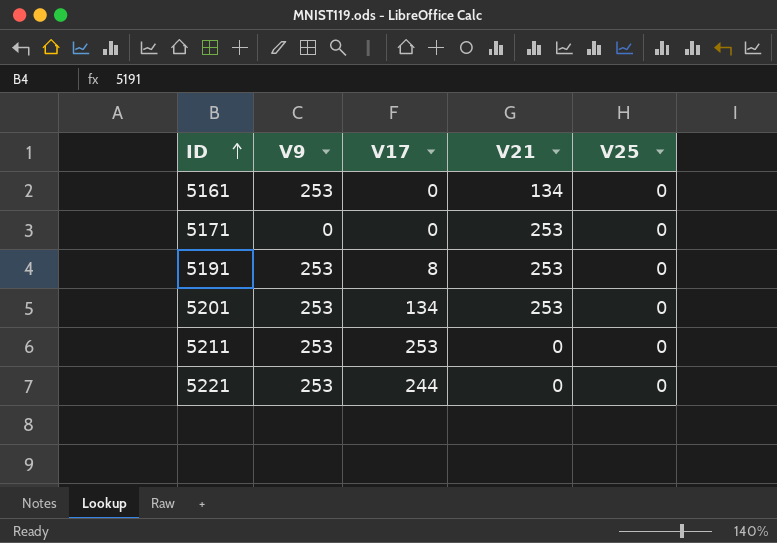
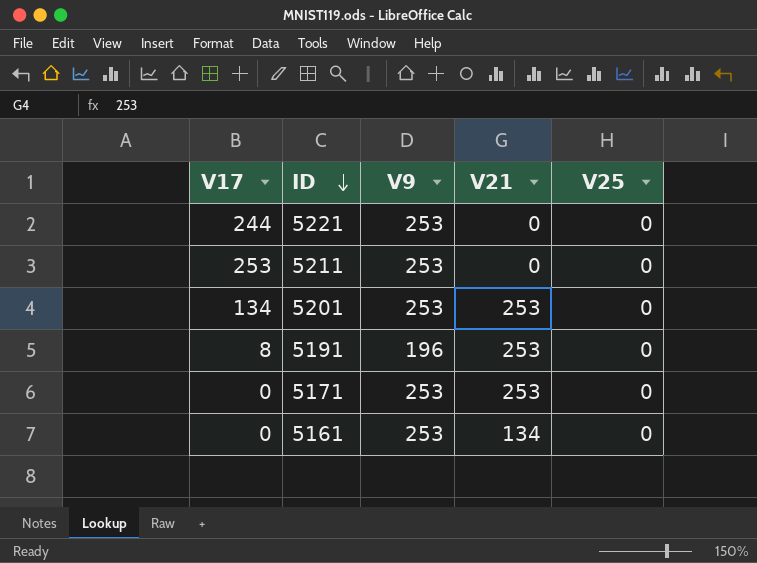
row order: ID ascending -> ID descending
column V17 | position: 3 -> 1
5191 | V9: 253 -> 196
5171 | V9: 0 -> 253

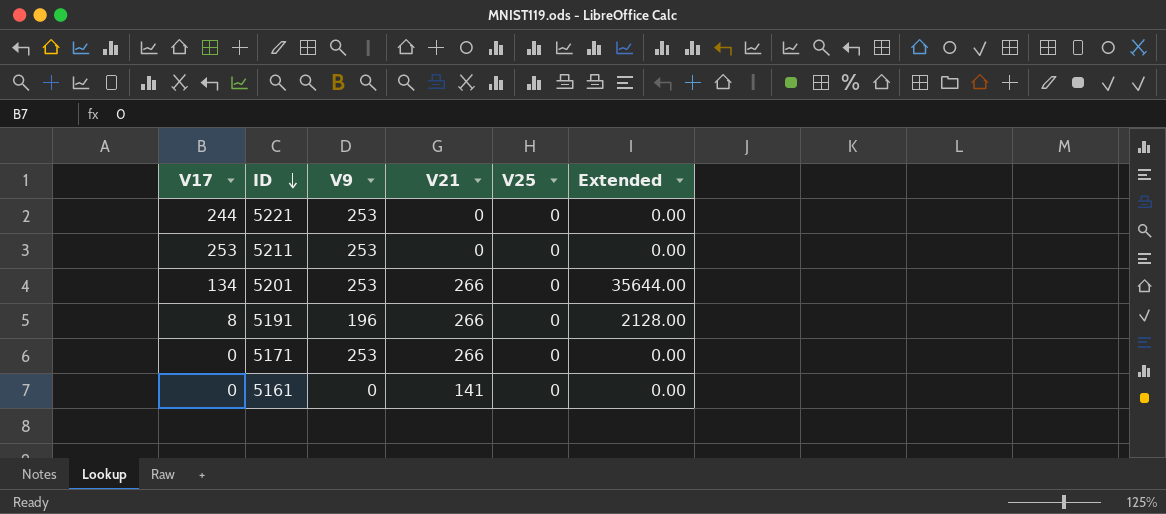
column Extended | formula: none -> [V17] * [V21]
5201 | V21: 253 -> 266
5191 | V21: 253 -> 266
5171 | V21: 253 -> 266
5161 | V9: 253 -> 0
5161 | V21: 134 -> 141

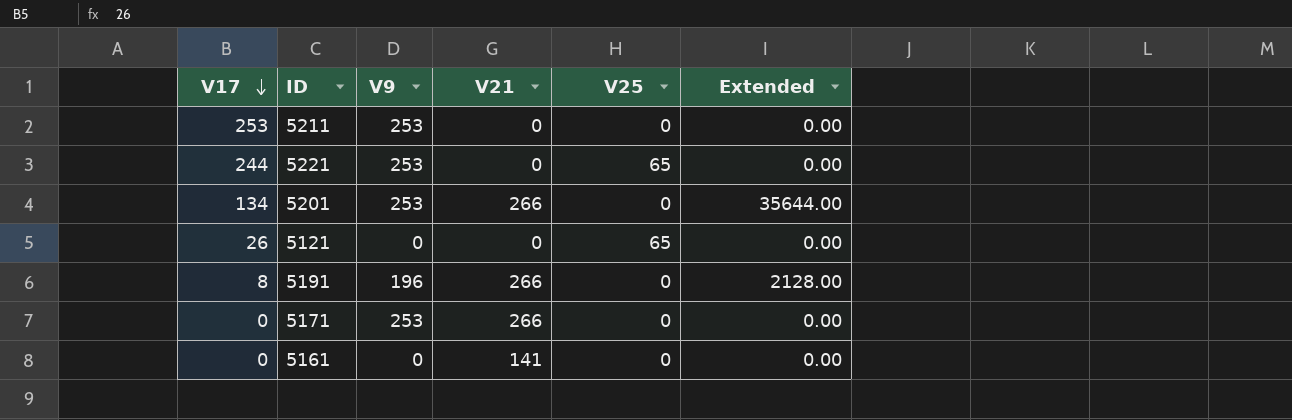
row order: ID descending -> V17 descending
5221 | V25: 0 -> 65
row 5121: none -> 26 | 0 | 0 | 65 | 0.00

